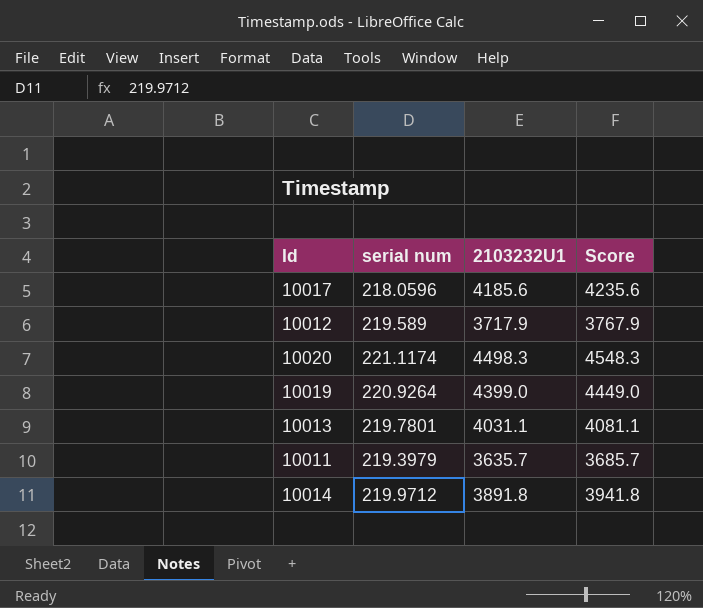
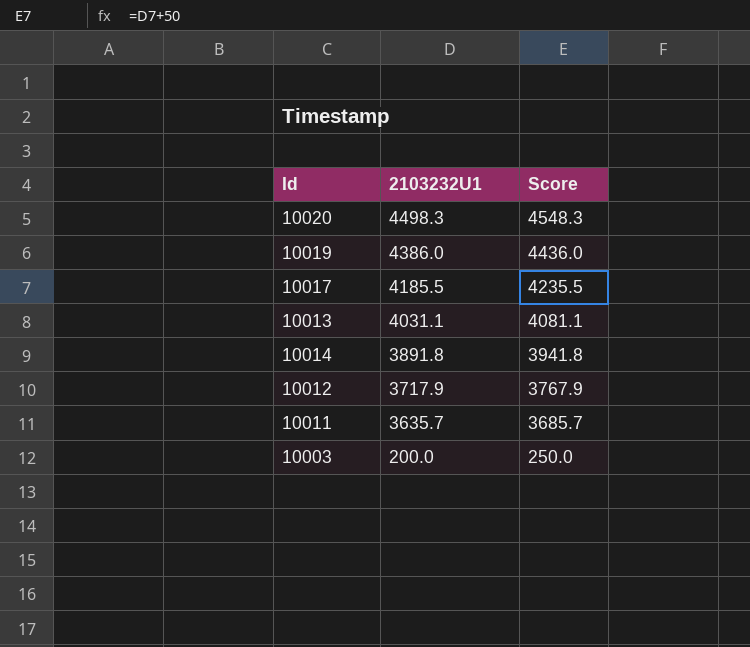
row order: none -> 2103232U1 descending
column serial num | position: 2 -> none
10019 | 2103232U1: 4399.0 -> 4386.0
10019 | Score: 4449.0 -> 4436.0
10017 | 2103232U1: 4185.6 -> 4185.5
10017 | Score: 4235.6 -> 4235.5
row 10003: none -> 200.0 | 250.0

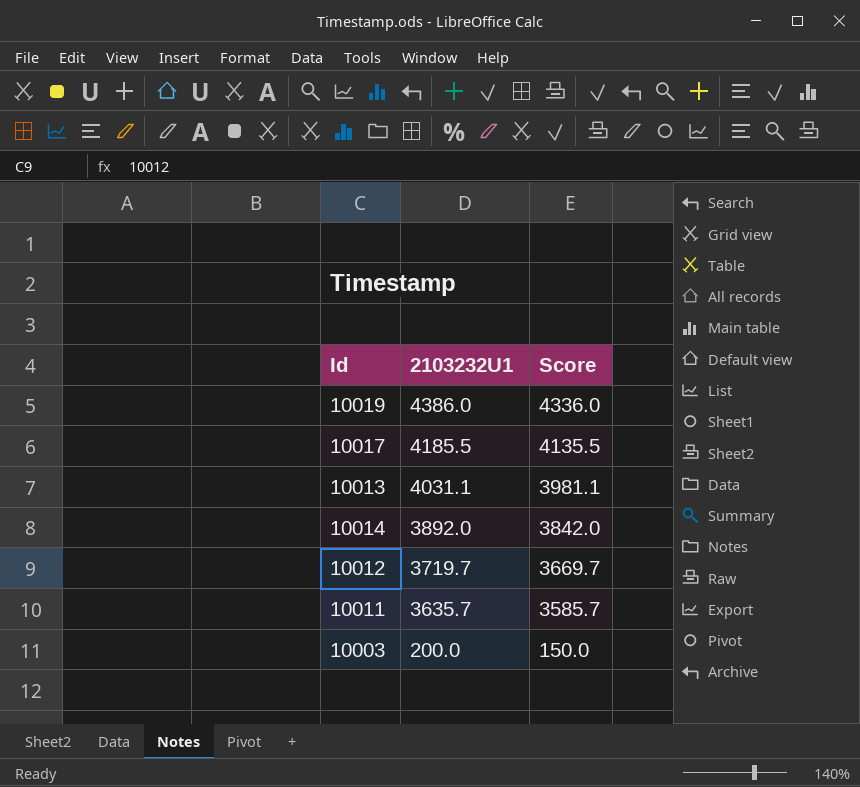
column Score | formula: [2103232U1] + 50 -> [2103232U1] - 50
row 10020: 4498.3 | 4548.3 -> none
10014 | 2103232U1: 3891.8 -> 3892.0
10012 | 2103232U1: 3717.9 -> 3719.7

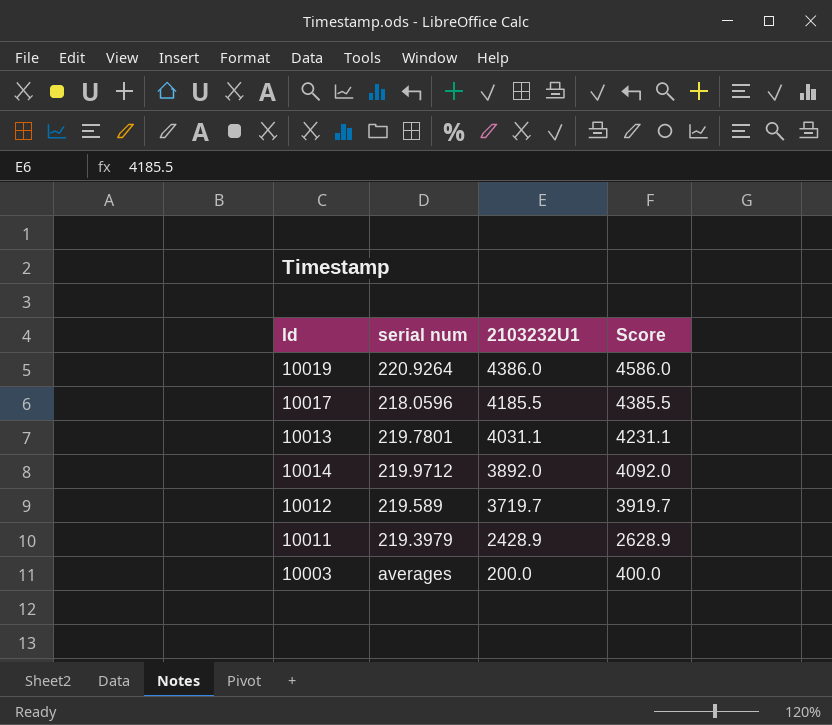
column serial num | position: none -> 2
column Score | formula: [2103232U1] - 50 -> [2103232U1] + 200
10011 | 2103232U1: 3635.7 -> 2428.9

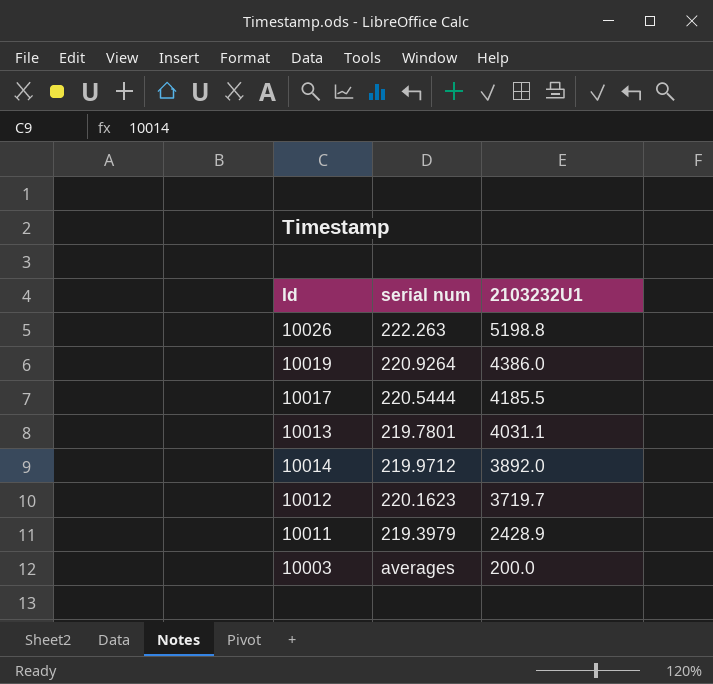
column Score | formula: [2103232U1] + 200 -> none
row 10026: none -> 222.263 | 5198.8
10017 | serial num: 218.0596 -> 220.5444
10012 | serial num: 219.589 -> 220.1623

